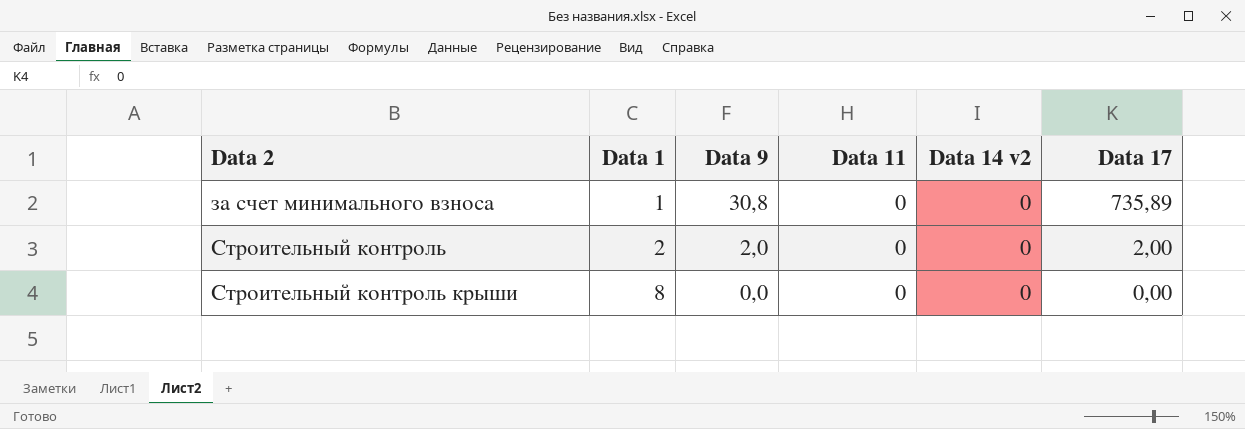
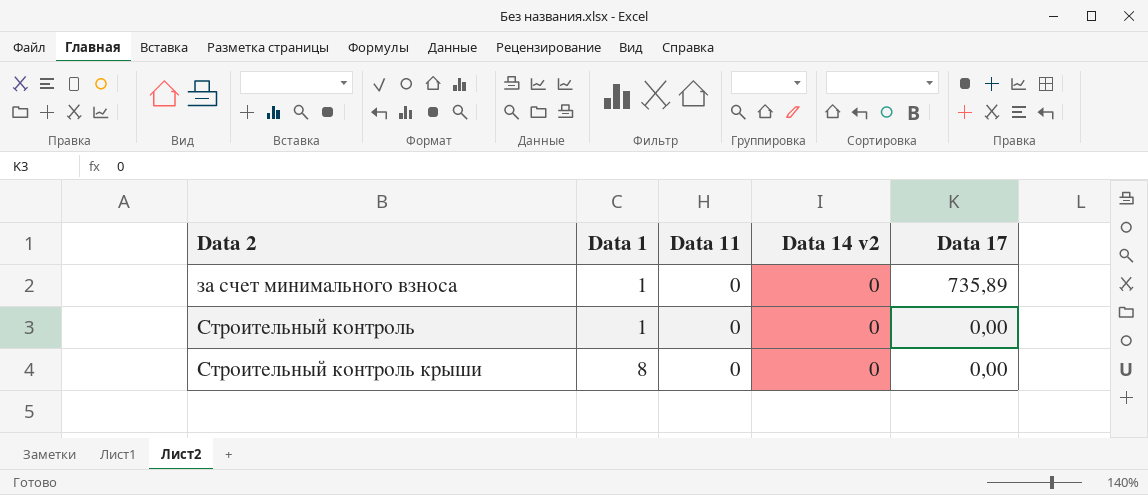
column Data 9 | position: 3 -> none
Строительный контроль | Data 1: 2 -> 1
Строительный контроль | Data 17: 2,00 -> 0,00

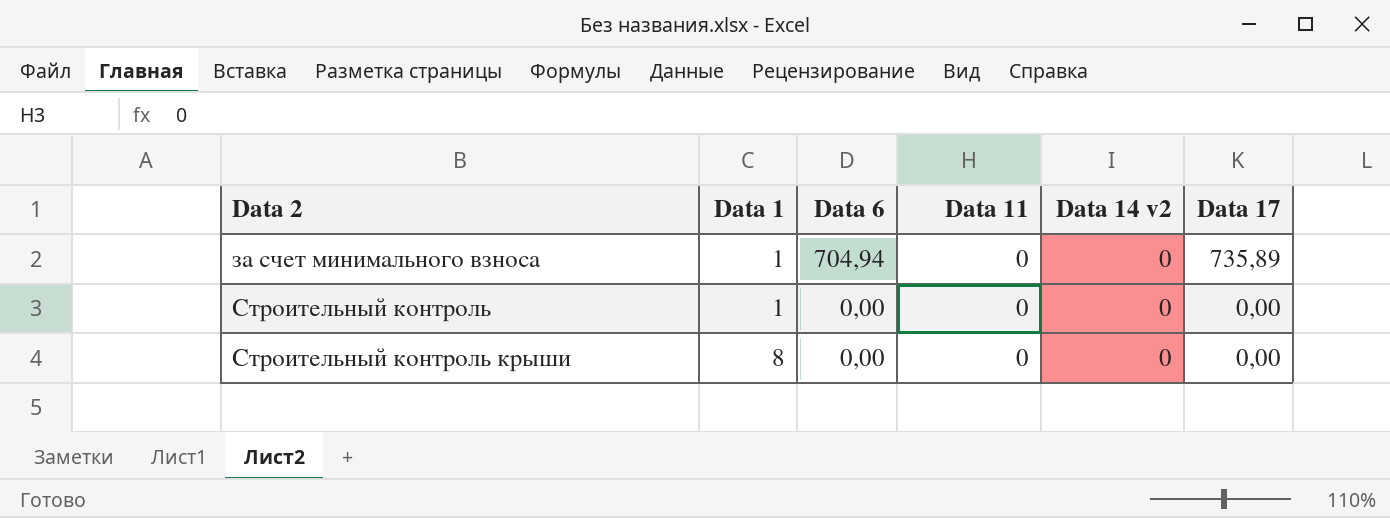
column Data 6 | position: none -> 3

